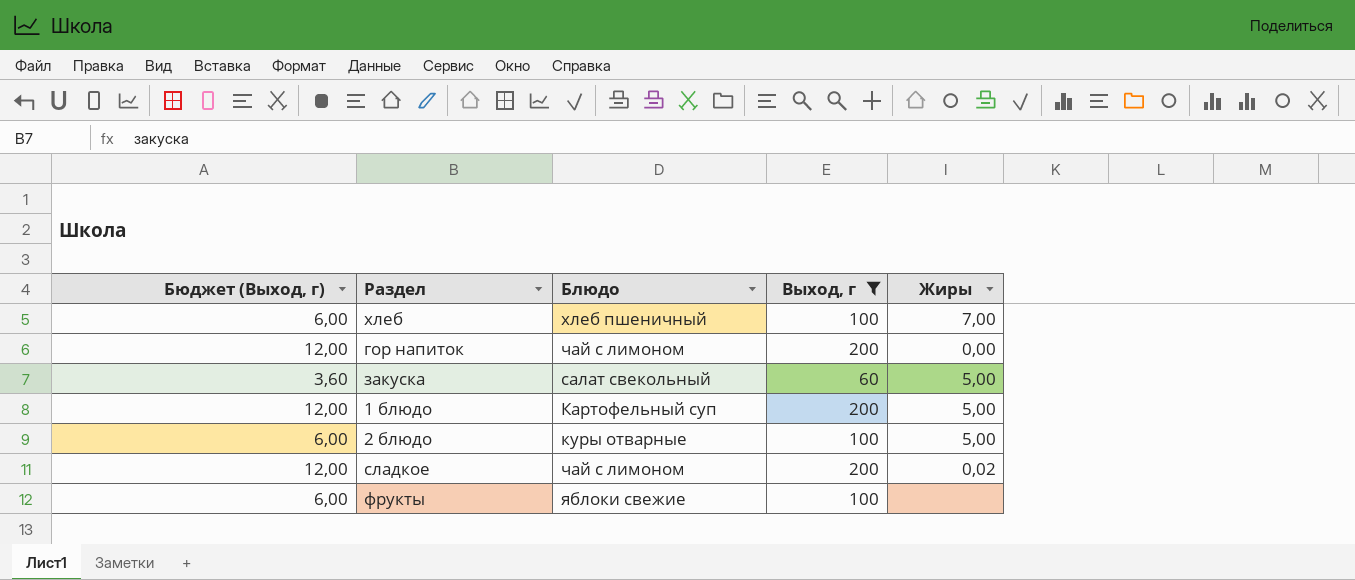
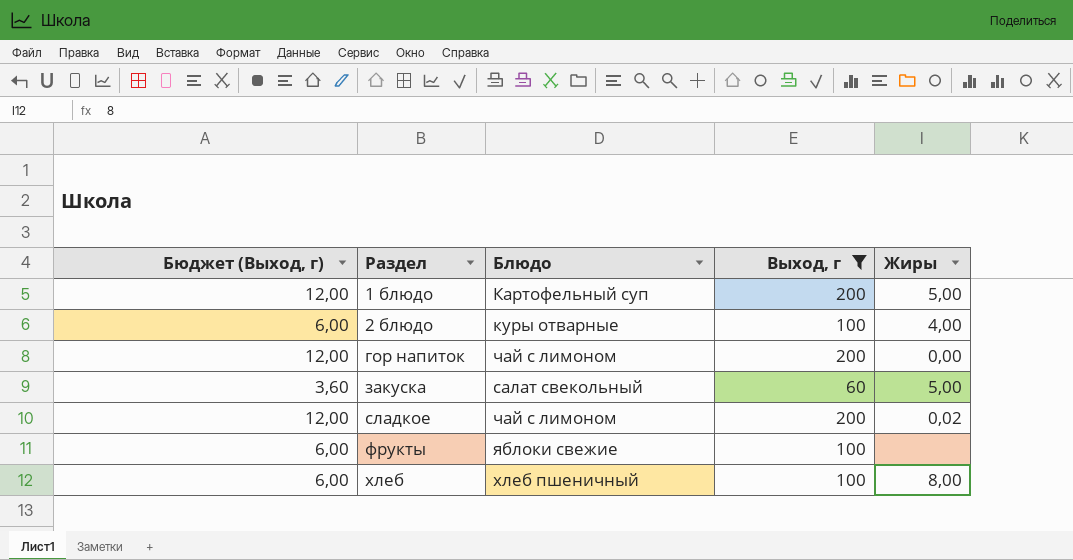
row order: none -> Раздел ascending
2 блюдо | Жиры: 5,00 -> 4,00
хлеб | Жиры: 7,00 -> 8,00

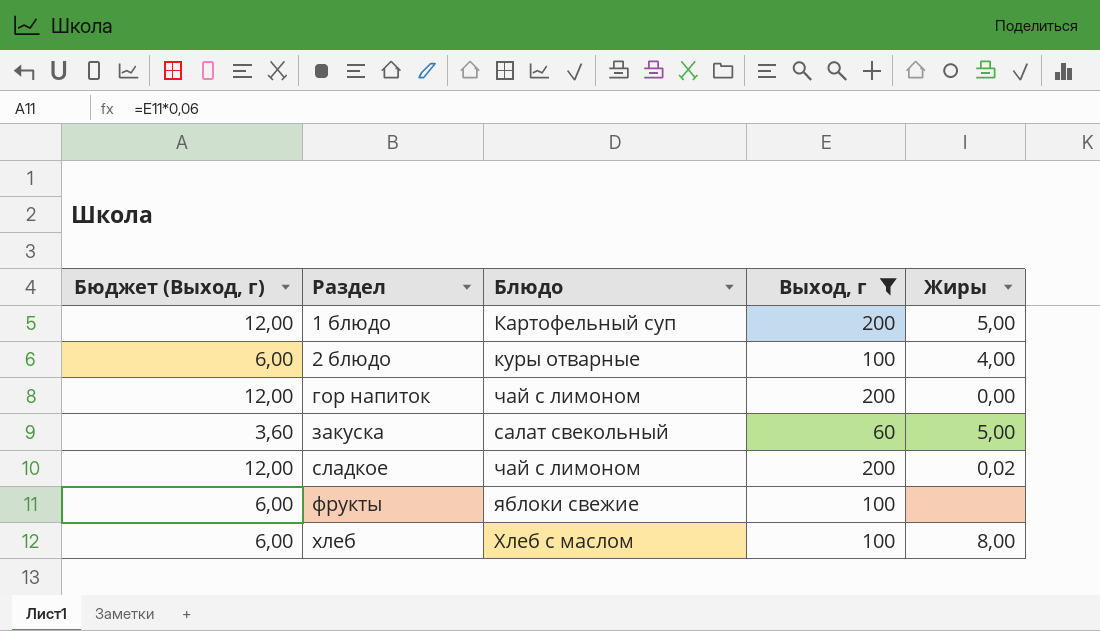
хлеб | Блюдо: хлеб пшеничный -> Хлеб с маслом

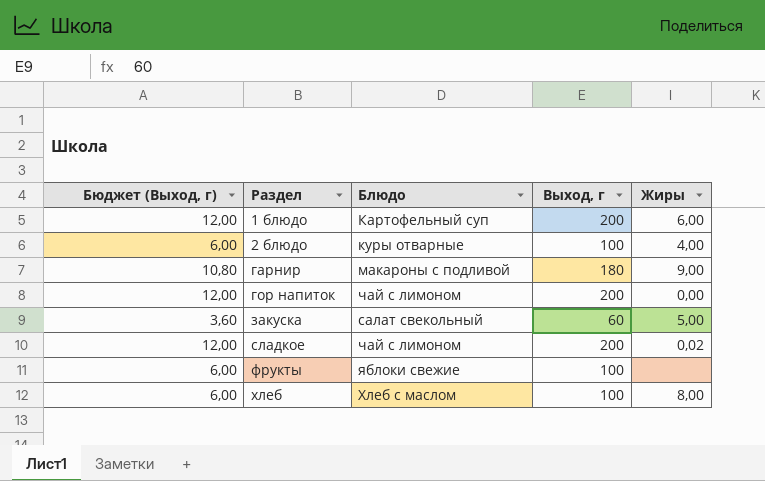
filter: Выход, г != 180 -> none
1 блюдо | Жиры: 5,00 -> 6,00

